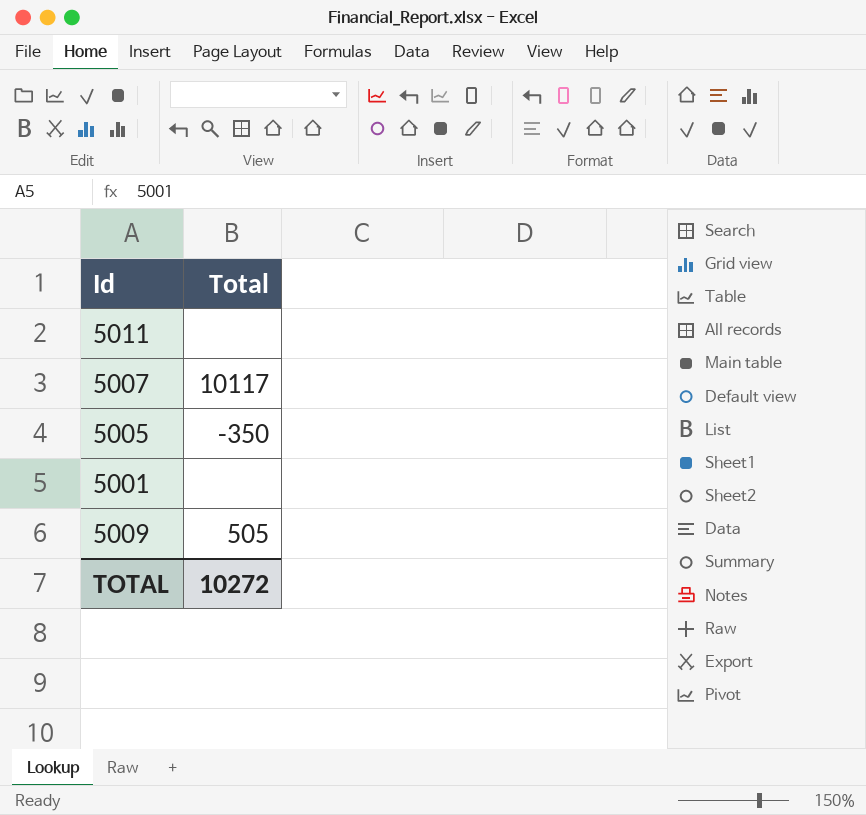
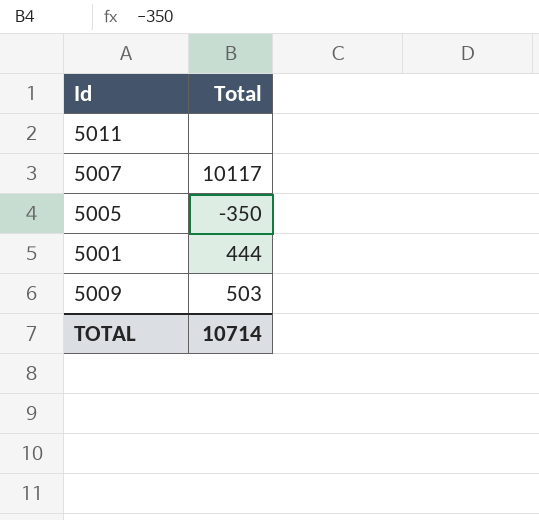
5001 | Total: none -> 444
5009 | Total: 505 -> 503
TOTAL | Total: 10272 -> 10714

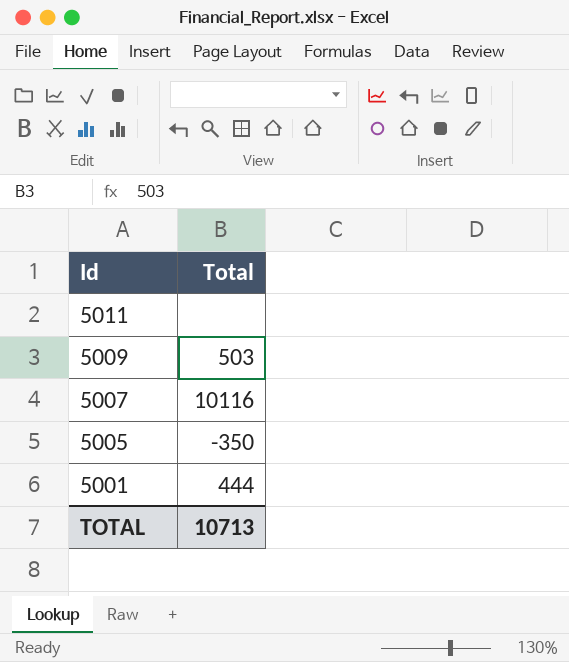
row order: none -> Id descending
5007 | Total: 10117 -> 10116
TOTAL | Total: 10714 -> 10713

